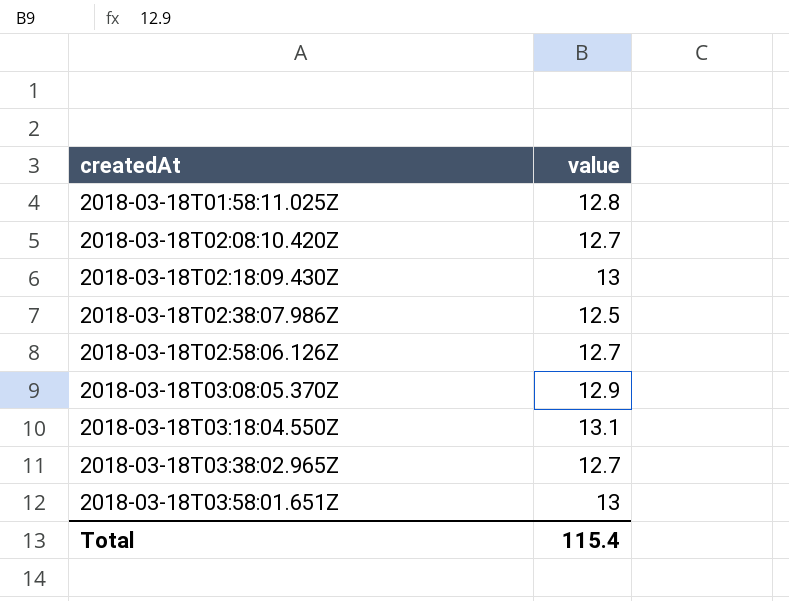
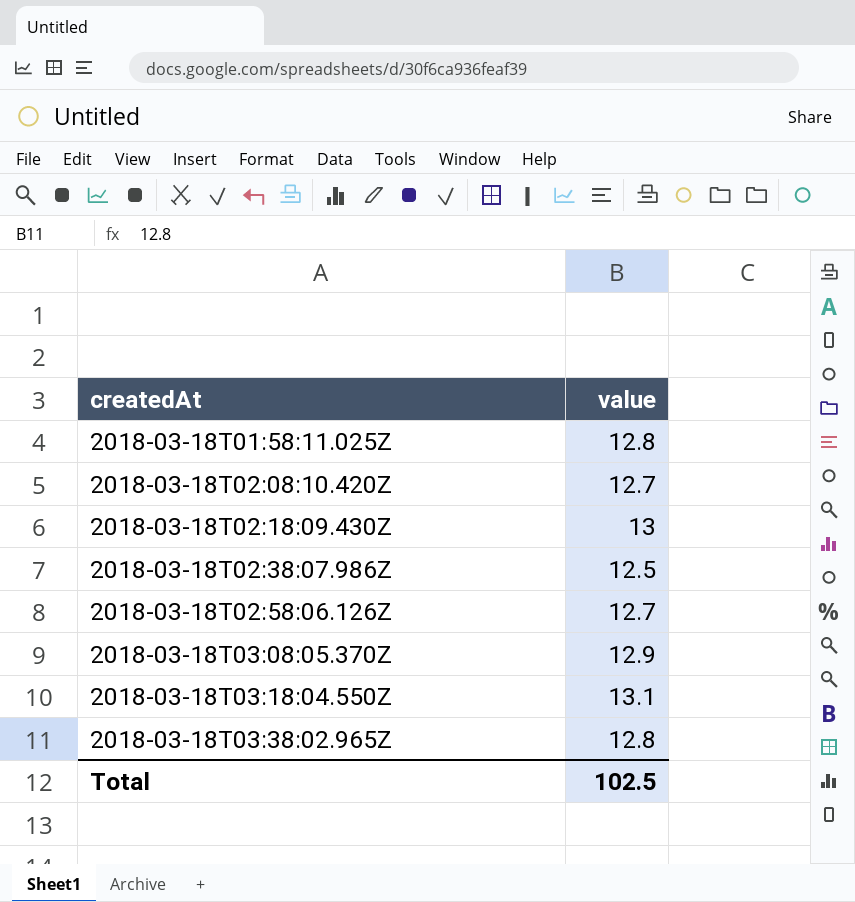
row 2018-03-18T03:58:01.651Z: 13 -> none
2018-03-18T03:38:02.965Z | value: 12.7 -> 12.8
Total | value: 115.4 -> 102.5

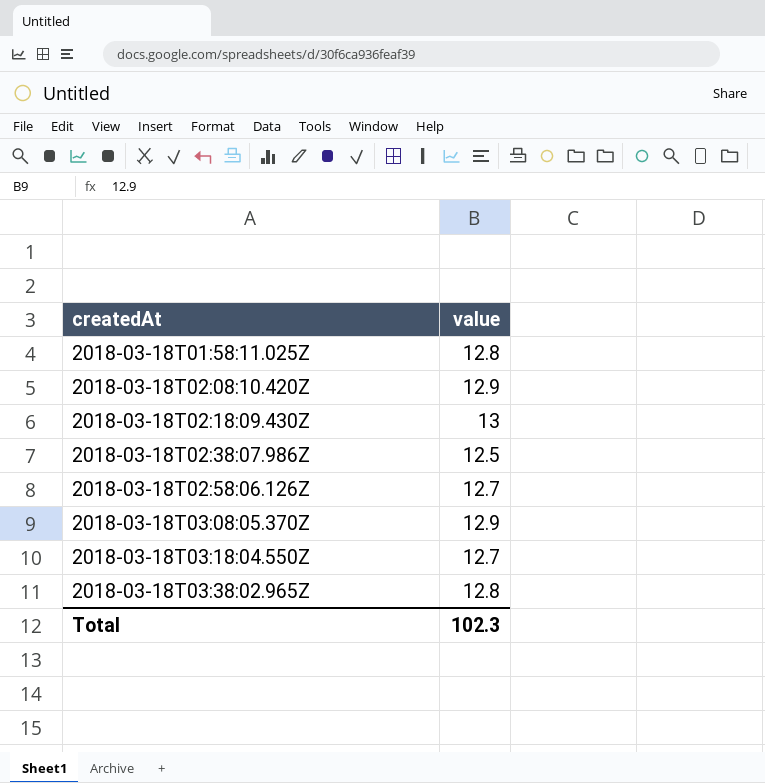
2018-03-18T02:08:10.420Z | value: 12.7 -> 12.9
2018-03-18T03:18:04.550Z | value: 13.1 -> 12.7
Total | value: 102.5 -> 102.3

